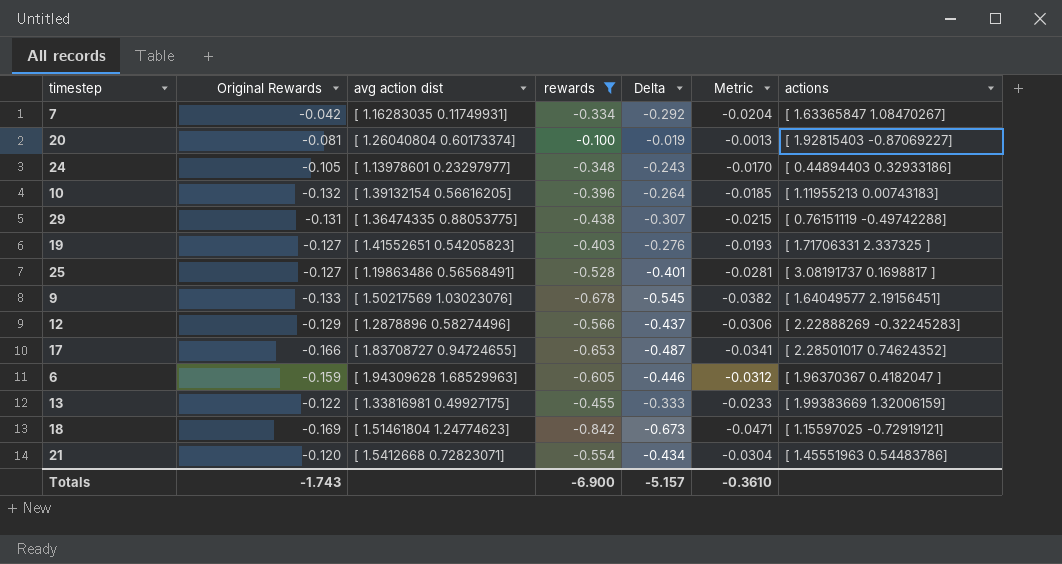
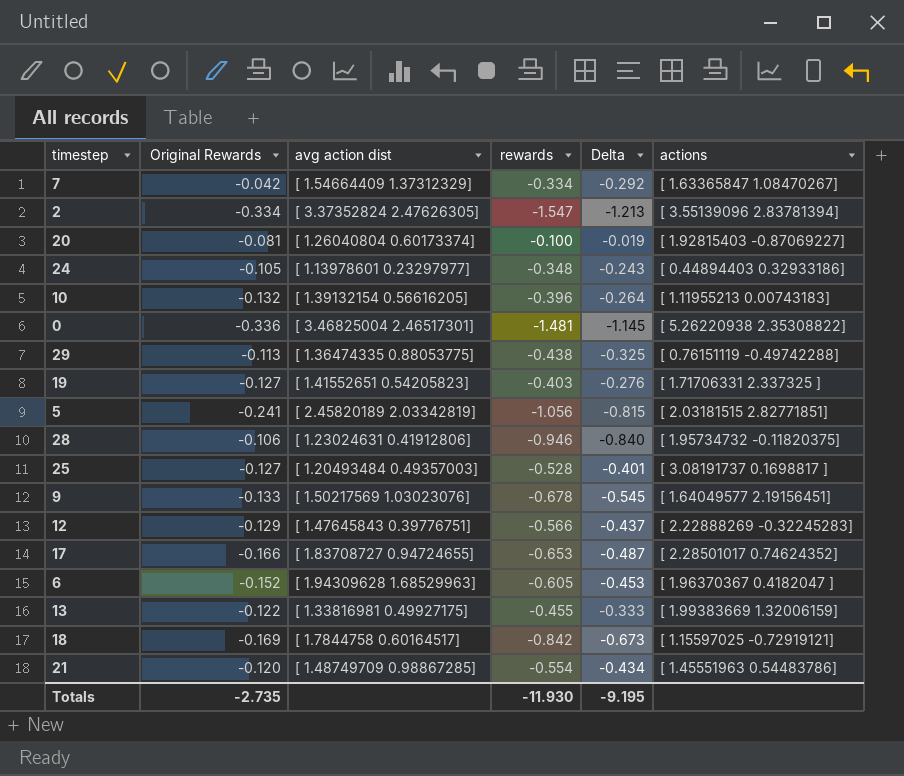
filter: rewards >= -0.842 -> none
column Metric | formula: [Delta] * 0.07 -> none
7 | avg action dist: [ 1.16283035 0.11749931] -> [ 1.54664409 1.37312329]
29 | Original Rewards: -0.131 -> -0.113
29 | Delta: -0.307 -> -0.325
25 | avg action dist: [ 1.19863486 0.56568491] -> [ 1.20493484 0.49357003]
12 | avg action dist: [ 1.2878896 0.58274496] -> [ 1.47645843 0.39776751]
6 | Original Rewards: -0.159 -> -0.152
6 | Delta: -0.446 -> -0.453
18 | avg action dist: [ 1.51461804 1.24774623] -> [ 1.7844758 0.60164517]
21 | avg action dist: [ 1.5412668 0.72823071] -> [ 1.48749709 0.98867285]
Totals | Original Rewards: -1.743 -> -2.735
Totals | rewards: -6.900 -> -11.930
Totals | Delta: -5.157 -> -9.195

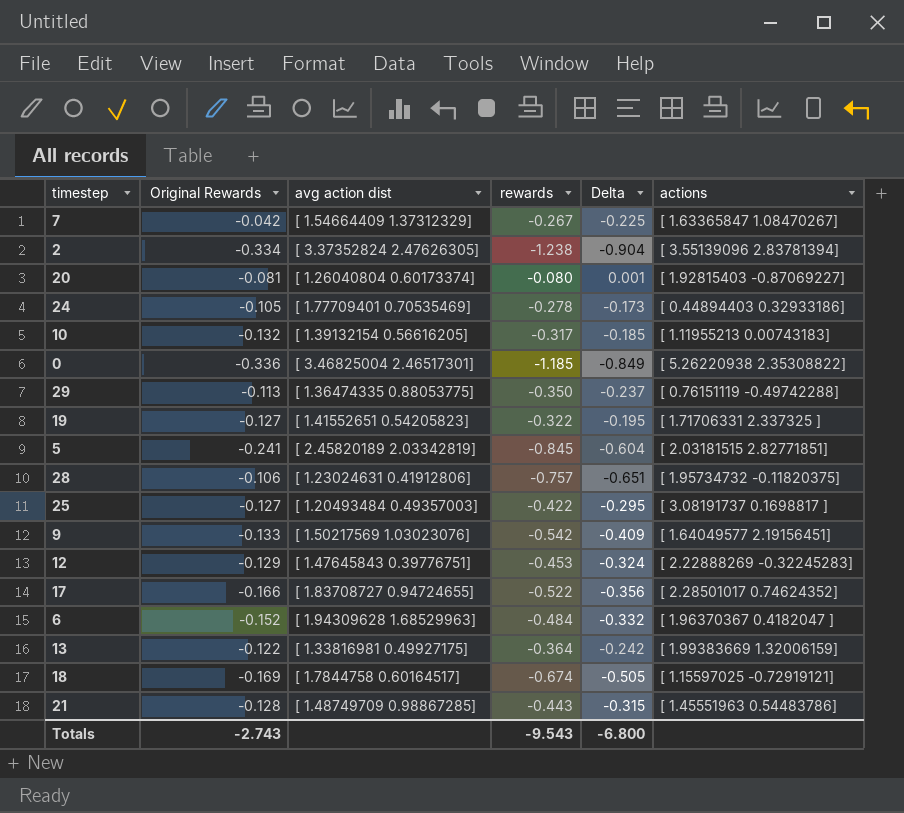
7 | rewards: -0.334 -> -0.267
7 | Delta: -0.292 -> -0.225
2 | rewards: -1.547 -> -1.238
2 | Delta: -1.213 -> -0.904
20 | rewards: -0.100 -> -0.080
20 | Delta: -0.019 -> 0.001
24 | avg action dist: [ 1.13978601 0.23297977] -> [ 1.77709401 0.70535469]
24 | rewards: -0.348 -> -0.278
24 | Delta: -0.243 -> -0.173
10 | rewards: -0.396 -> -0.317
10 | Delta: -0.264 -> -0.185
0 | rewards: -1.481 -> -1.185
0 | Delta: -1.145 -> -0.849
29 | rewards: -0.438 -> -0.350
29 | Delta: -0.325 -> -0.237
19 | rewards: -0.403 -> -0.322
19 | Delta: -0.276 -> -0.195
5 | rewards: -1.056 -> -0.845
5 | Delta: -0.815 -> -0.604
28 | rewards: -0.946 -> -0.757
28 | Delta: -0.840 -> -0.651
25 | rewards: -0.528 -> -0.422
25 | Delta: -0.401 -> -0.295
9 | rewards: -0.678 -> -0.542
9 | Delta: -0.545 -> -0.409
12 | rewards: -0.566 -> -0.453
12 | Delta: -0.437 -> -0.324
17 | rewards: -0.653 -> -0.522
17 | Delta: -0.487 -> -0.356
6 | rewards: -0.605 -> -0.484
6 | Delta: -0.453 -> -0.332
13 | rewards: -0.455 -> -0.364
13 | Delta: -0.333 -> -0.242
18 | rewards: -0.842 -> -0.674
18 | Delta: -0.673 -> -0.505
21 | Original Rewards: -0.120 -> -0.128
21 | rewards: -0.554 -> -0.443
21 | Delta: -0.434 -> -0.315
Totals | Original Rewards: -2.735 -> -2.743
Totals | rewards: -11.930 -> -9.543
Totals | Delta: -9.195 -> -6.800

